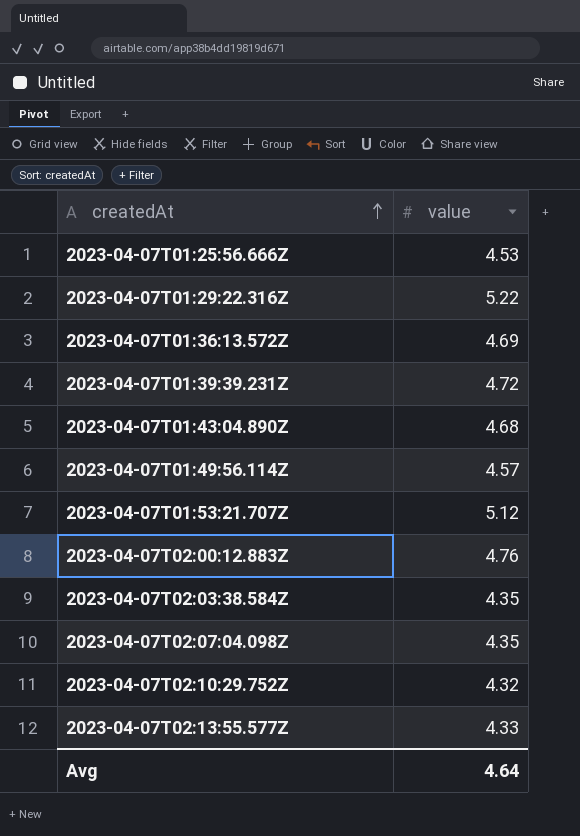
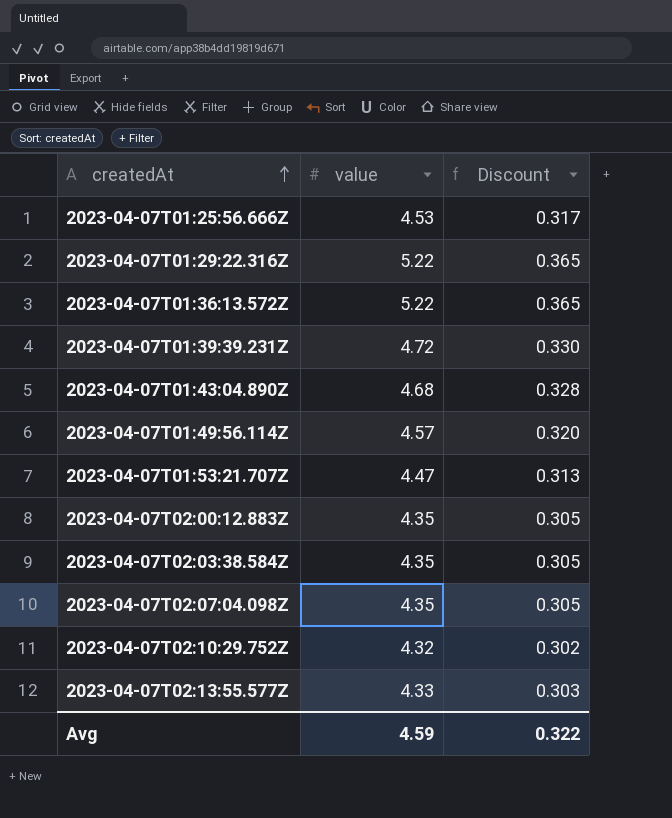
column Discount | formula: none -> [value] * 0.07
2023-04-07T01:36:13.572Z | value: 4.69 -> 5.22
2023-04-07T01:53:21.707Z | value: 5.12 -> 4.47
2023-04-07T02:00:12.883Z | value: 4.76 -> 4.35
Avg | value: 4.64 -> 4.59

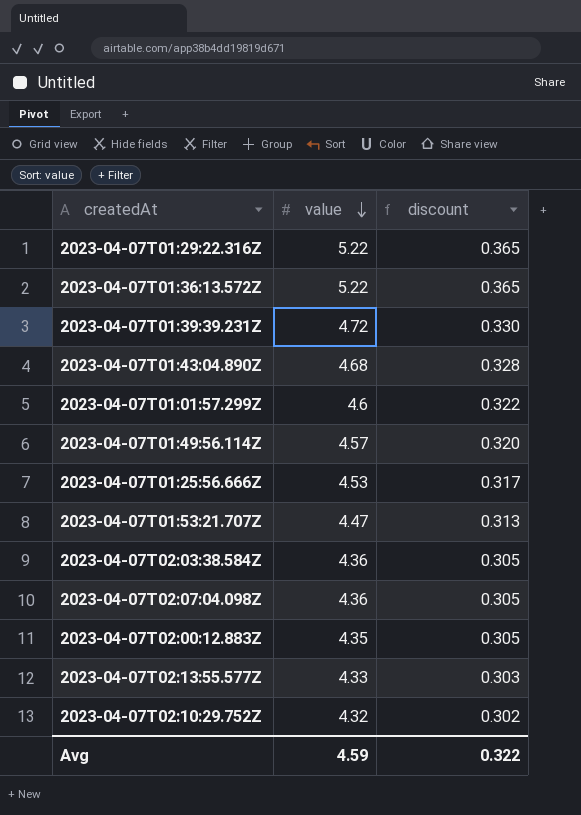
row order: createdAt ascending -> value descending
column name: Discount -> discount
row 2023-04-07T01:01:57.299Z: none -> 4.6 | 0.322
2023-04-07T02:03:38.584Z | value: 4.35 -> 4.36
2023-04-07T02:07:04.098Z | value: 4.35 -> 4.36

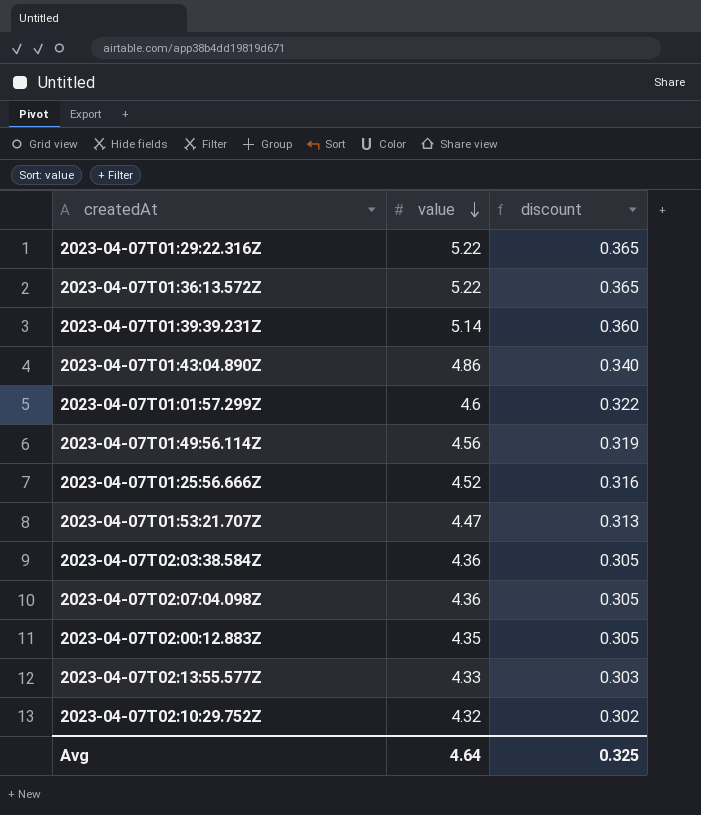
2023-04-07T01:39:39.231Z | value: 4.72 -> 5.14
2023-04-07T01:39:39.231Z | discount: 0.330 -> 0.360
2023-04-07T01:43:04.890Z | value: 4.68 -> 4.86
2023-04-07T01:43:04.890Z | discount: 0.328 -> 0.340
2023-04-07T01:49:56.114Z | value: 4.57 -> 4.56
2023-04-07T01:49:56.114Z | discount: 0.320 -> 0.319
2023-04-07T01:25:56.666Z | value: 4.53 -> 4.52
2023-04-07T01:25:56.666Z | discount: 0.317 -> 0.316
Avg | value: 4.59 -> 4.64
Avg | discount: 0.322 -> 0.325

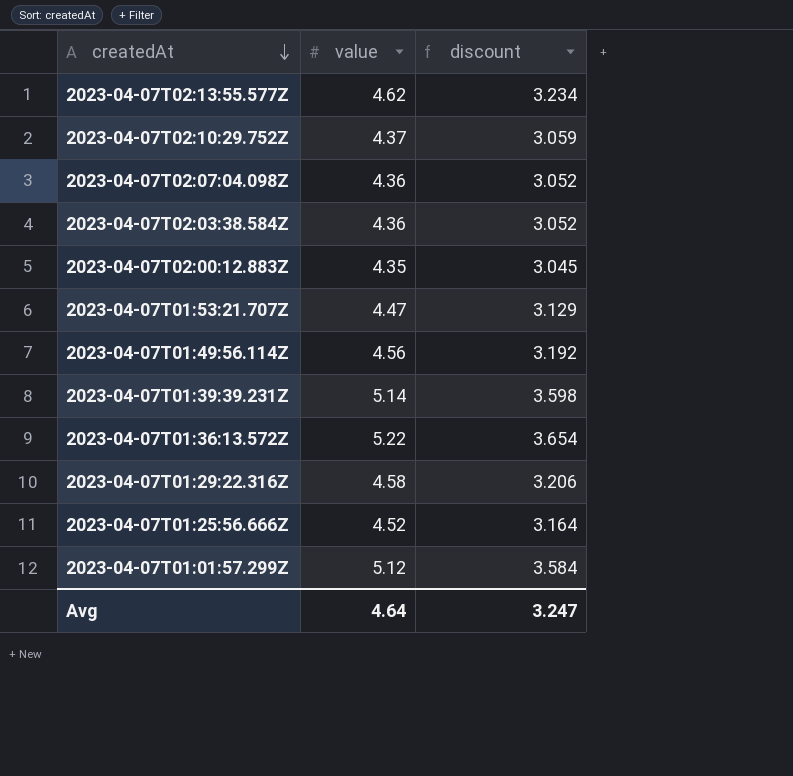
row order: value descending -> createdAt descending
column discount | formula: [value] * 0.07 -> [value] * 0.7
row 2023-04-07T01:43:04.890Z: 4.86 | 0.340 -> none
2023-04-07T02:13:55.577Z | value: 4.33 -> 4.62
2023-04-07T02:10:29.752Z | value: 4.32 -> 4.37
2023-04-07T01:29:22.316Z | value: 5.22 -> 4.58
2023-04-07T01:01:57.299Z | value: 4.6 -> 5.12
Avg | discount: 0.325 -> 3.247

